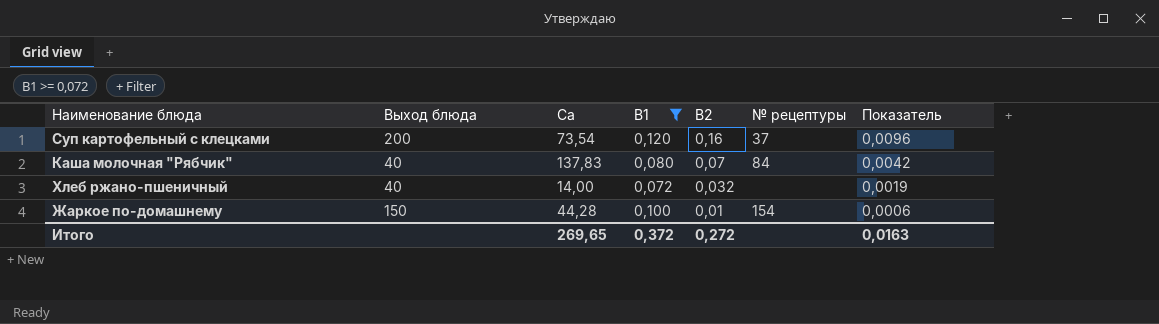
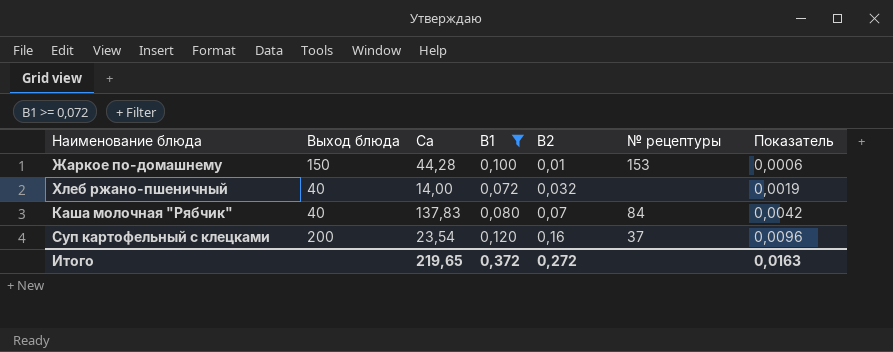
row order: B2 descending -> B2 ascending
Жаркое по-домашнему | № рецептуры: 154 -> 153
Суп картофельный с клецками | Ca: 73,54 -> 23,54
Итого | Ca: 269,65 -> 219,65

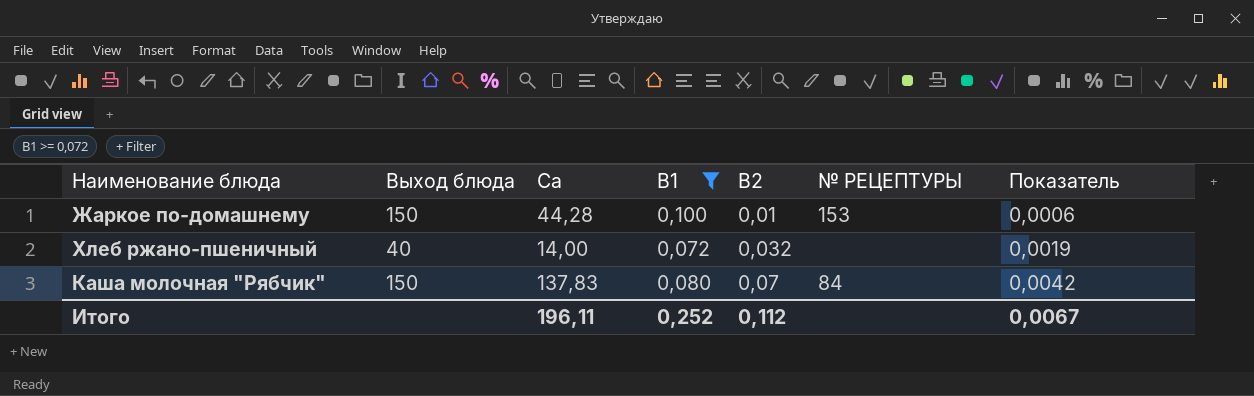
column name: № рецептуры -> № РЕЦЕПТУРЫ
row Суп картофельный с клецками: 200 | 23,54 | 0,120 | 0,16 | 37 | 0,0096 -> none
Каша молочная "Рябчик" | Выход блюда: 40 -> 150
Итого | Ca: 219,65 -> 196,11
Итого | B1: 0,372 -> 0,252
Итого | B2: 0,272 -> 0,112
Итого | Показатель: 0,0163 -> 0,0067

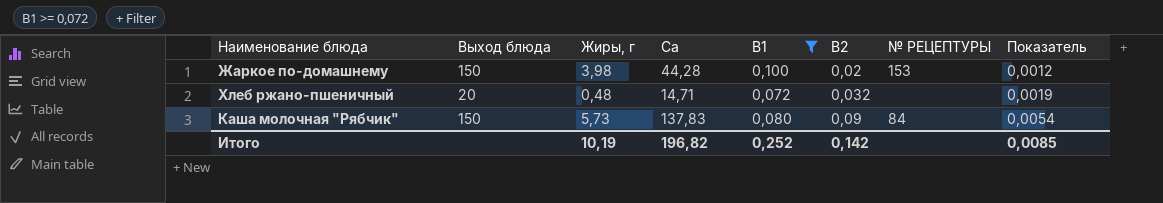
column Жиры, г | position: none -> 3
Жаркое по-домашнему | B2: 0,01 -> 0,02
Жаркое по-домашнему | Показатель: 0,0006 -> 0,0012
Хлеб ржано-пшеничный | Выход блюда: 40 -> 20
Хлеб ржано-пшеничный | Ca: 14,00 -> 14,71
Каша молочная "Рябчик" | B2: 0,07 -> 0,09
Каша молочная "Рябчик" | Показатель: 0,0042 -> 0,0054
Итого | Ca: 196,11 -> 196,82
Итого | B2: 0,112 -> 0,142
Итого | Показатель: 0,0067 -> 0,0085

